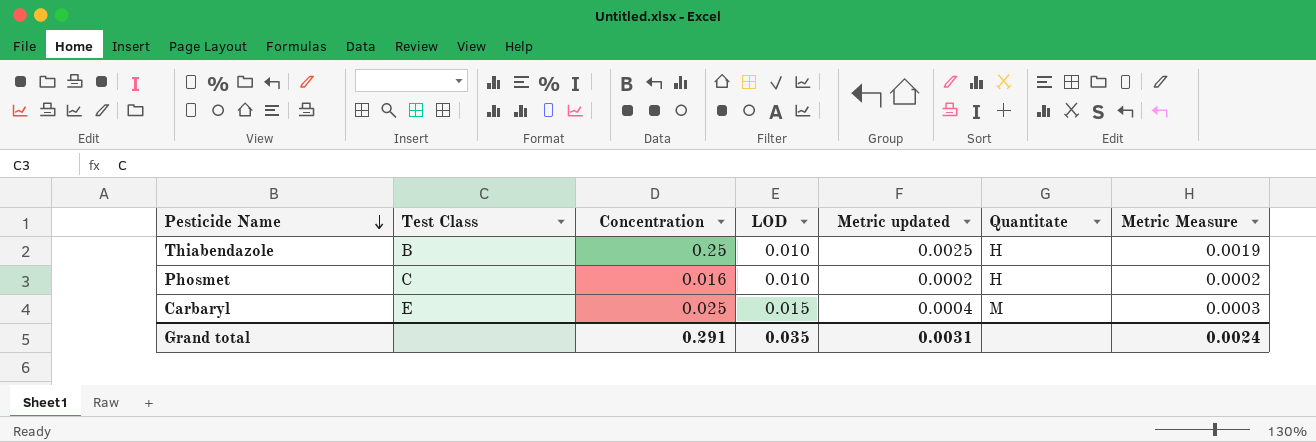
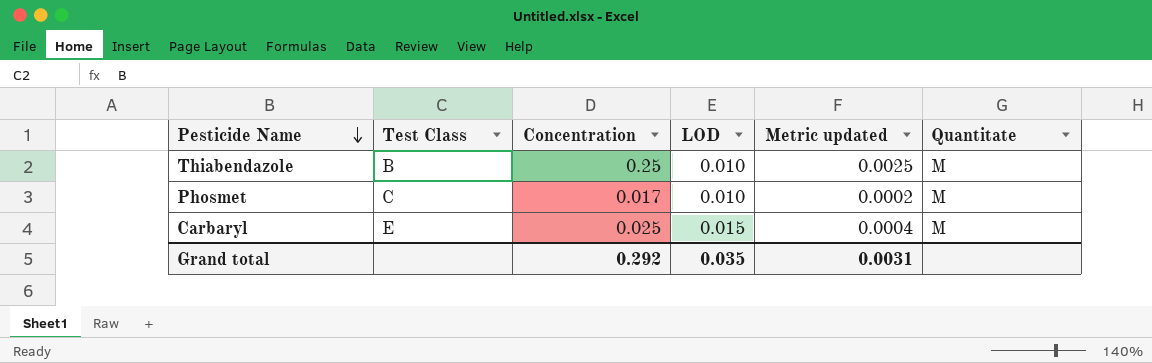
column Metric Measure | formula: [Metric updated] * 0.75 -> none
Thiabendazole | Quantitate: H -> M
Phosmet | Concentration: 0.016 -> 0.017
Phosmet | Quantitate: H -> M
Grand total | Concentration: 0.291 -> 0.292

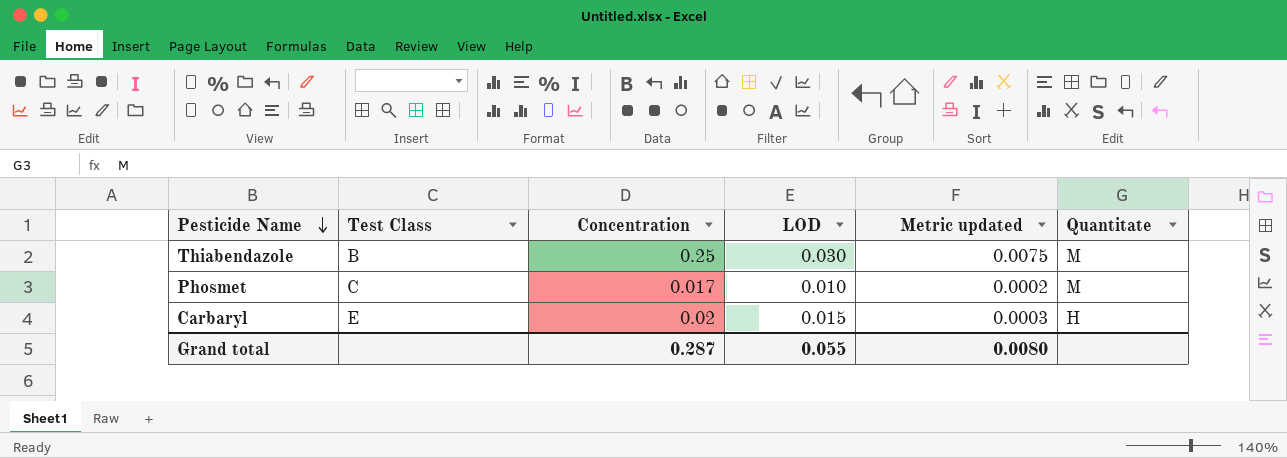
Thiabendazole | LOD: 0.010 -> 0.030
Thiabendazole | Metric updated: 0.0025 -> 0.0075
Carbaryl | Concentration: 0.025 -> 0.02
Carbaryl | Metric updated: 0.0004 -> 0.0003
Carbaryl | Quantitate: M -> H
Grand total | Concentration: 0.292 -> 0.287
Grand total | LOD: 0.035 -> 0.055
Grand total | Metric updated: 0.0031 -> 0.0080

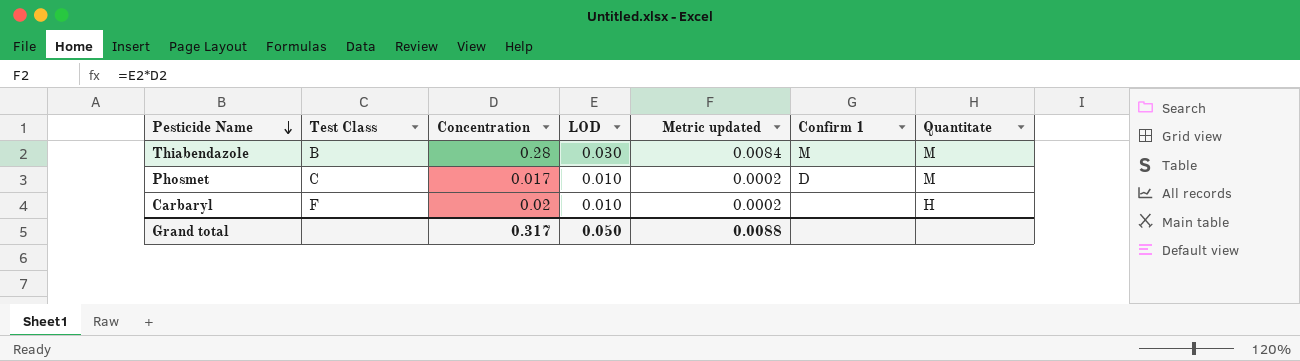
column Confirm 1 | position: none -> 6
Thiabendazole | Concentration: 0.25 -> 0.28
Thiabendazole | Metric updated: 0.0075 -> 0.0084
Carbaryl | Test Class: E -> F
Carbaryl | LOD: 0.015 -> 0.010
Carbaryl | Metric updated: 0.0003 -> 0.0002
Grand total | Concentration: 0.287 -> 0.317
Grand total | LOD: 0.055 -> 0.050
Grand total | Metric updated: 0.0080 -> 0.0088

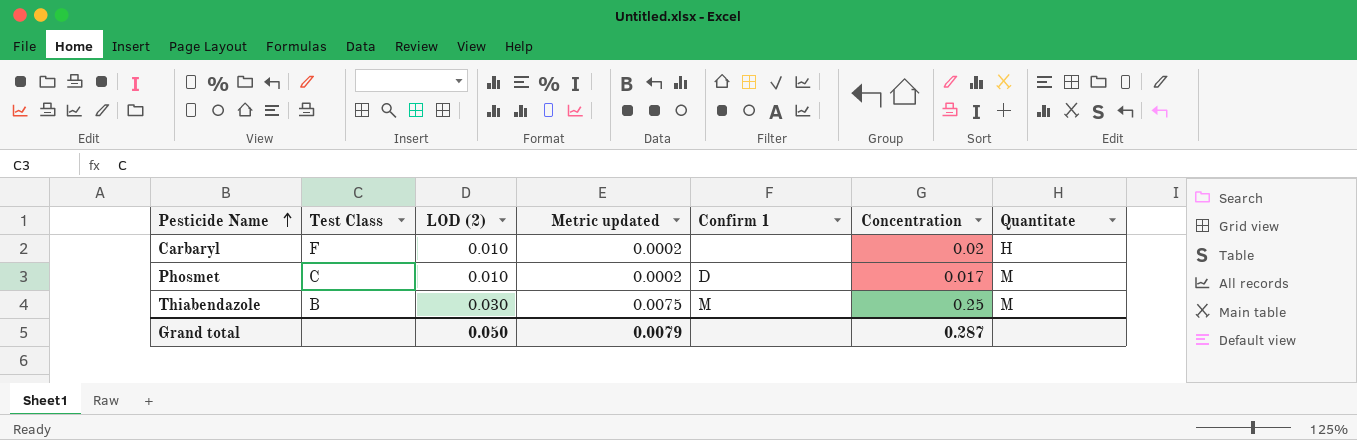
row order: Pesticide Name descending -> Pesticide Name ascending
column name: LOD -> LOD (2)
column Concentration | position: 3 -> 6
Thiabendazole | Metric updated: 0.0084 -> 0.0075
Thiabendazole | Concentration: 0.28 -> 0.25
Grand total | Metric updated: 0.0088 -> 0.0079
Grand total | Concentration: 0.317 -> 0.287

